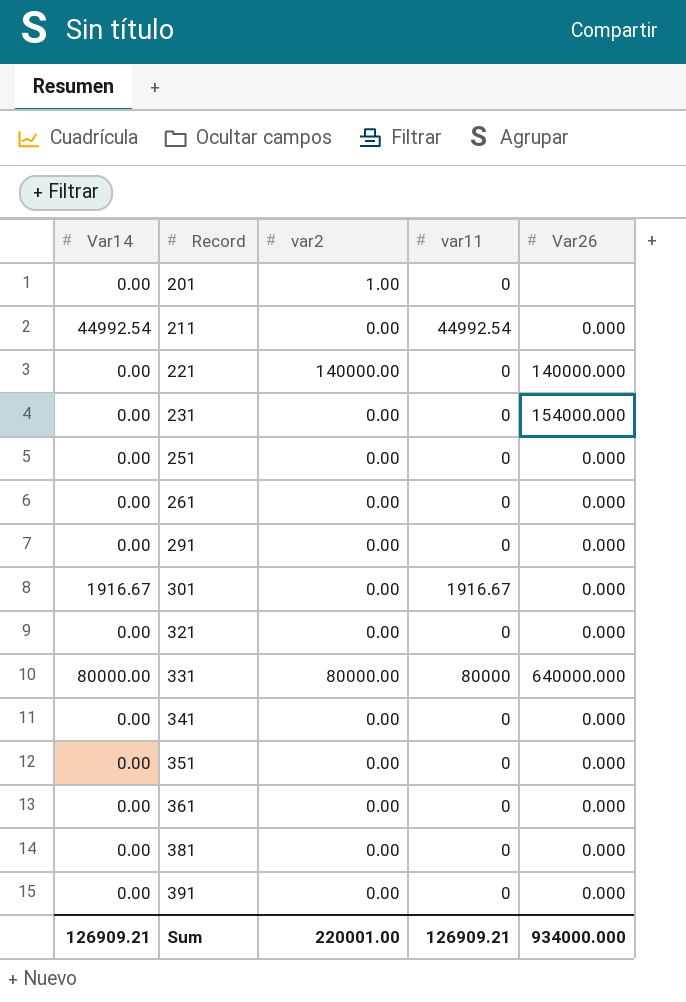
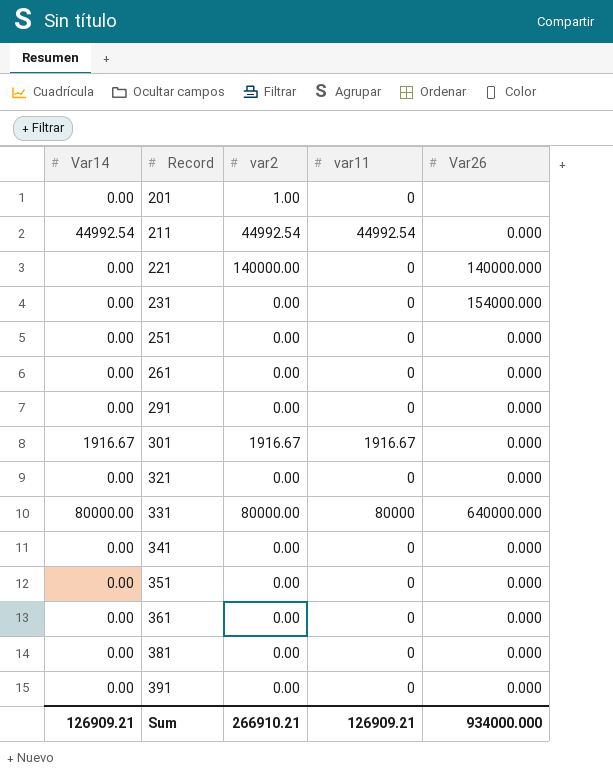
211 | var2: 0.00 -> 44992.54
301 | var2: 0.00 -> 1916.67
Sum | var2: 220001.00 -> 266910.21

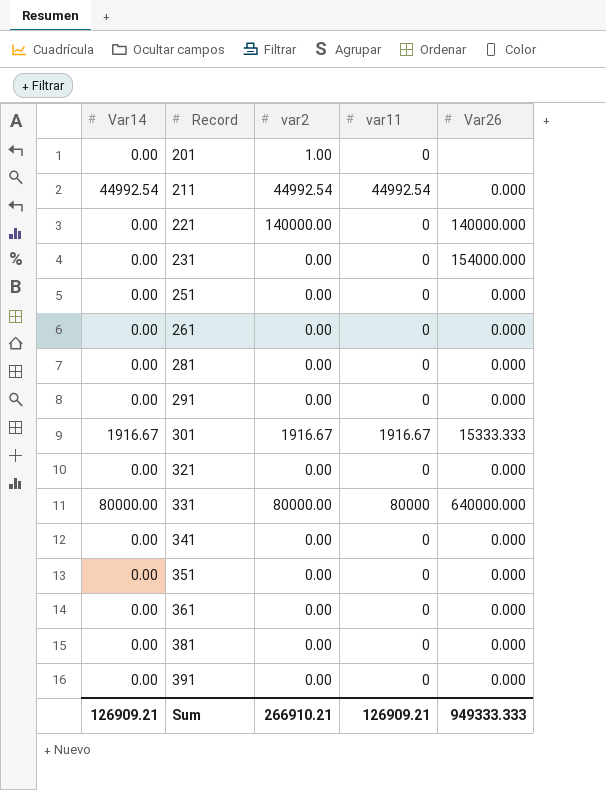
row 281: none -> 0.00 | 0.00 | 0 | 0.000
301 | Var26: 0.000 -> 15333.333
Sum | Var26: 934000.000 -> 949333.333

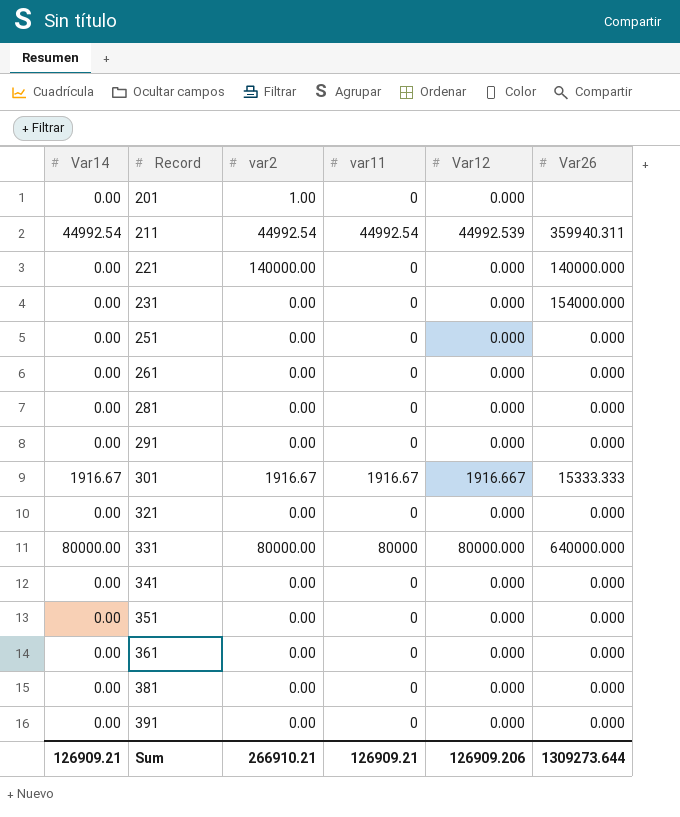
column Var12 | position: none -> 5
211 | Var26: 0.000 -> 359940.311
Sum | Var26: 949333.333 -> 1309273.644

